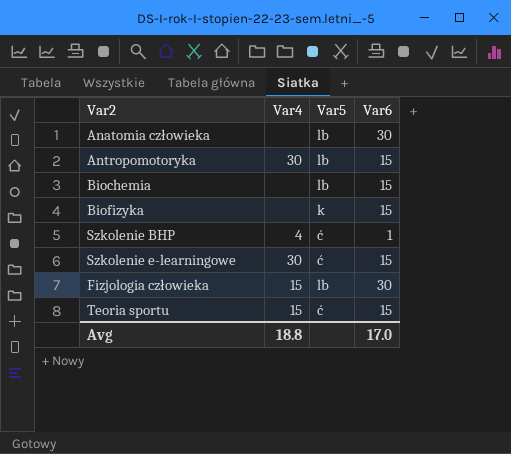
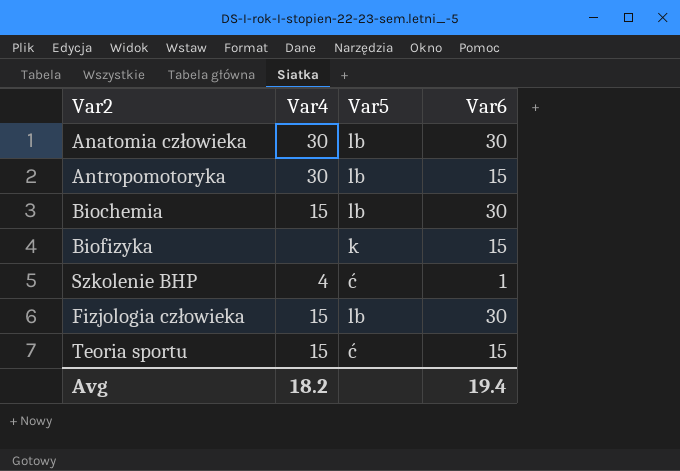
row Szkolenie e-learningowe: 30 | ć | 15 -> none
Anatomia człowieka | Var4: none -> 30
Biochemia | Var4: none -> 15
Biochemia | Var6: 15 -> 30
Avg | Var4: 18.8 -> 18.2
Avg | Var6: 17.0 -> 19.4

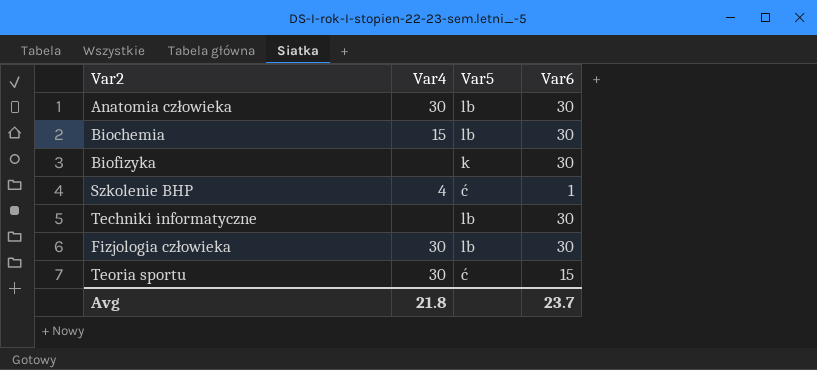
row Antropomotoryka: 30 | lb | 15 -> none
Biofizyka | Var6: 15 -> 30
row Techniki informatyczne: none -> none | lb | 30
Fizjologia człowieka | Var4: 15 -> 30
Teoria sportu | Var4: 15 -> 30
Avg | Var4: 18.2 -> 21.8
Avg | Var6: 19.4 -> 23.7

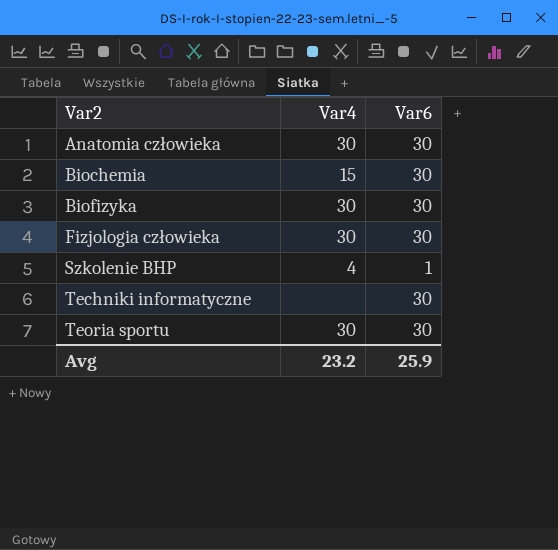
row order: none -> Var2 ascending
column Var5 | position: 3 -> none
Biofizyka | Var4: none -> 30
Teoria sportu | Var6: 15 -> 30
Avg | Var4: 21.8 -> 23.2
Avg | Var6: 23.7 -> 25.9

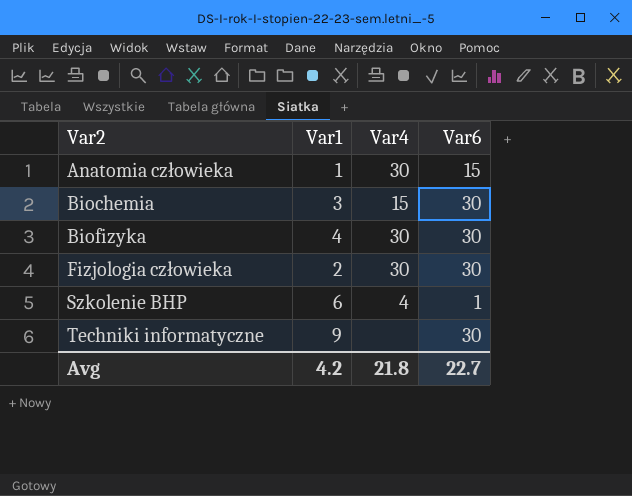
column Var1 | position: none -> 2
row Teoria sportu: 30 | 30 -> none
Anatomia człowieka | Var6: 30 -> 15
Avg | Var4: 23.2 -> 21.8
Avg | Var6: 25.9 -> 22.7

